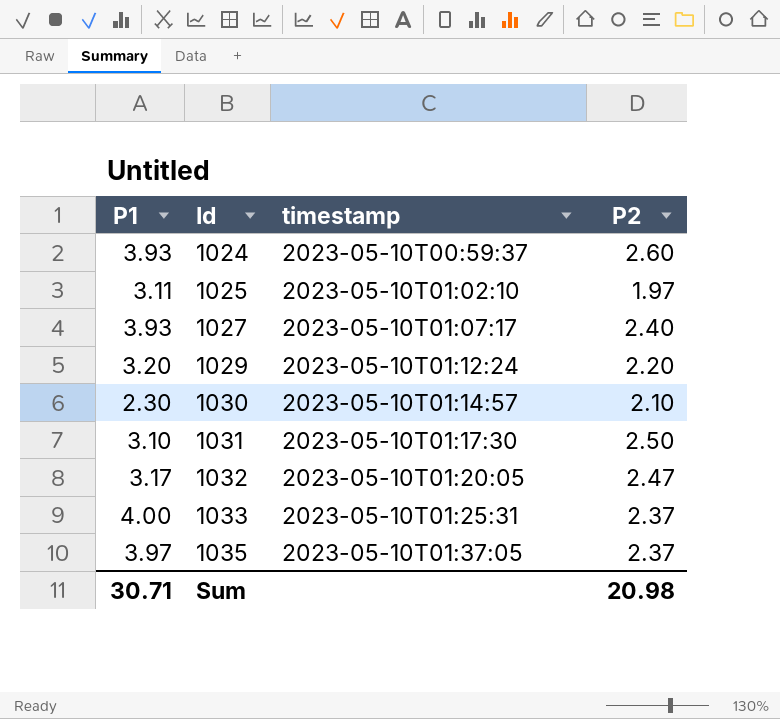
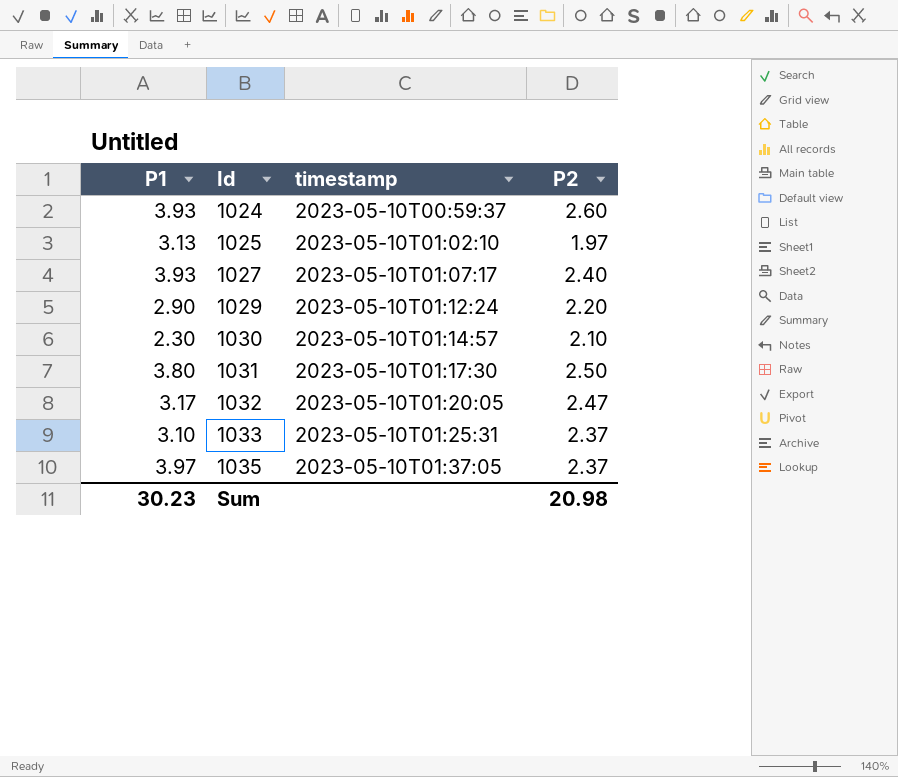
1025 | P1: 3.11 -> 3.13
1029 | P1: 3.20 -> 2.90
1031 | P1: 3.10 -> 3.80
1033 | P1: 4.00 -> 3.10
Sum | P1: 30.71 -> 30.23

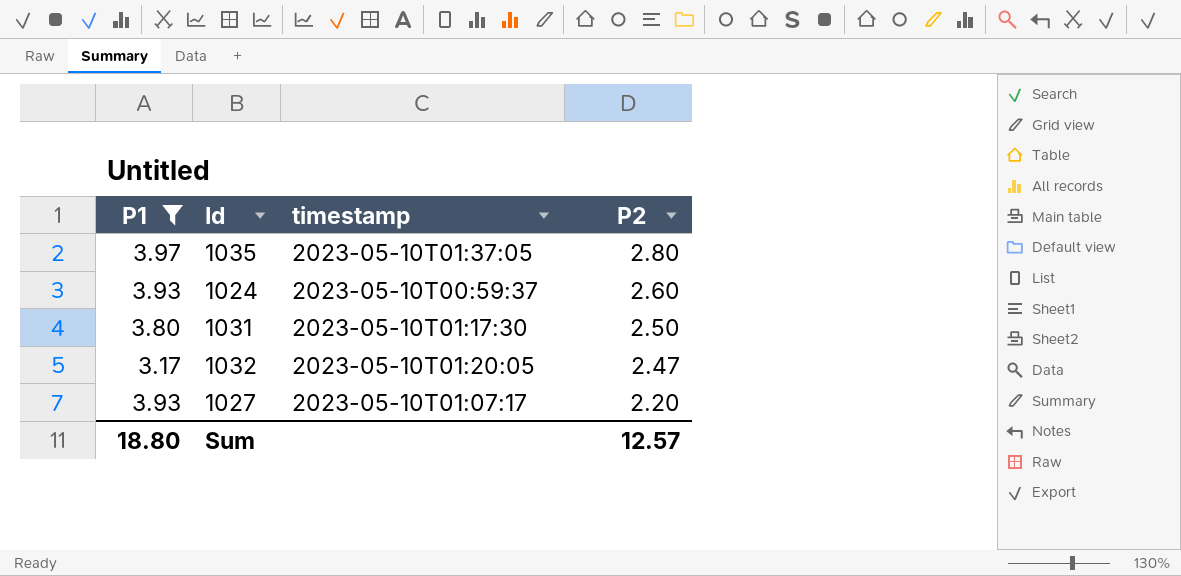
filter: none -> P1 >= 3.17
row order: Id ascending -> P2 descending
1035 | P2: 2.37 -> 2.80
1027 | P2: 2.40 -> 2.20
Sum | P1: 30.23 -> 18.80
Sum | P2: 20.98 -> 12.57

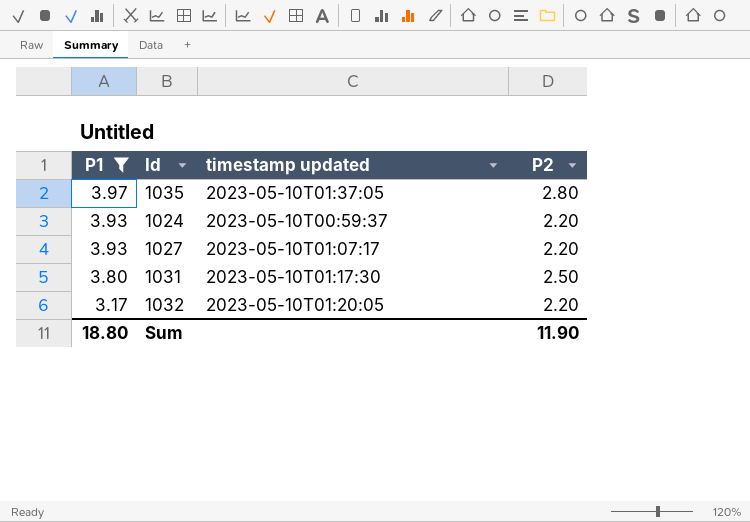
row order: P2 descending -> P1 descending
column name: timestamp -> timestamp updated
1024 | P2: 2.60 -> 2.20
1032 | P2: 2.47 -> 2.20
Sum | P2: 12.57 -> 11.90

